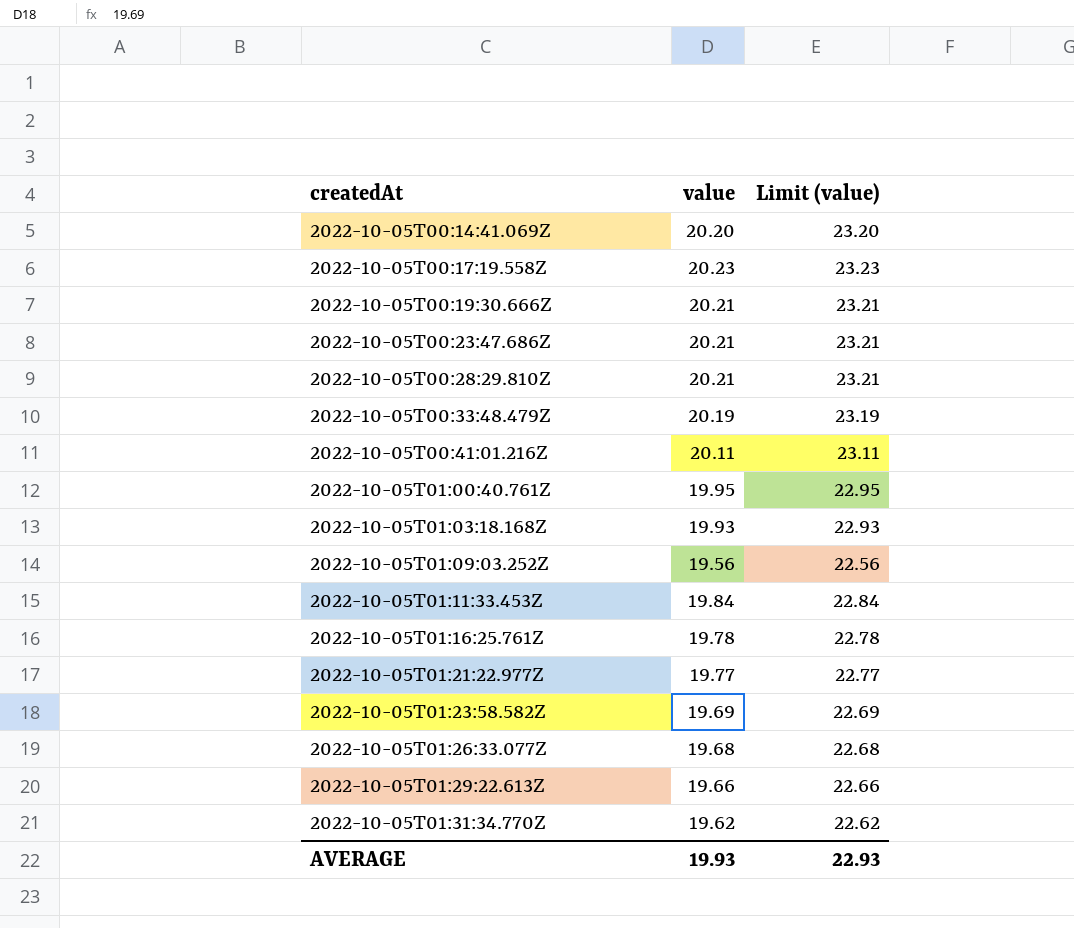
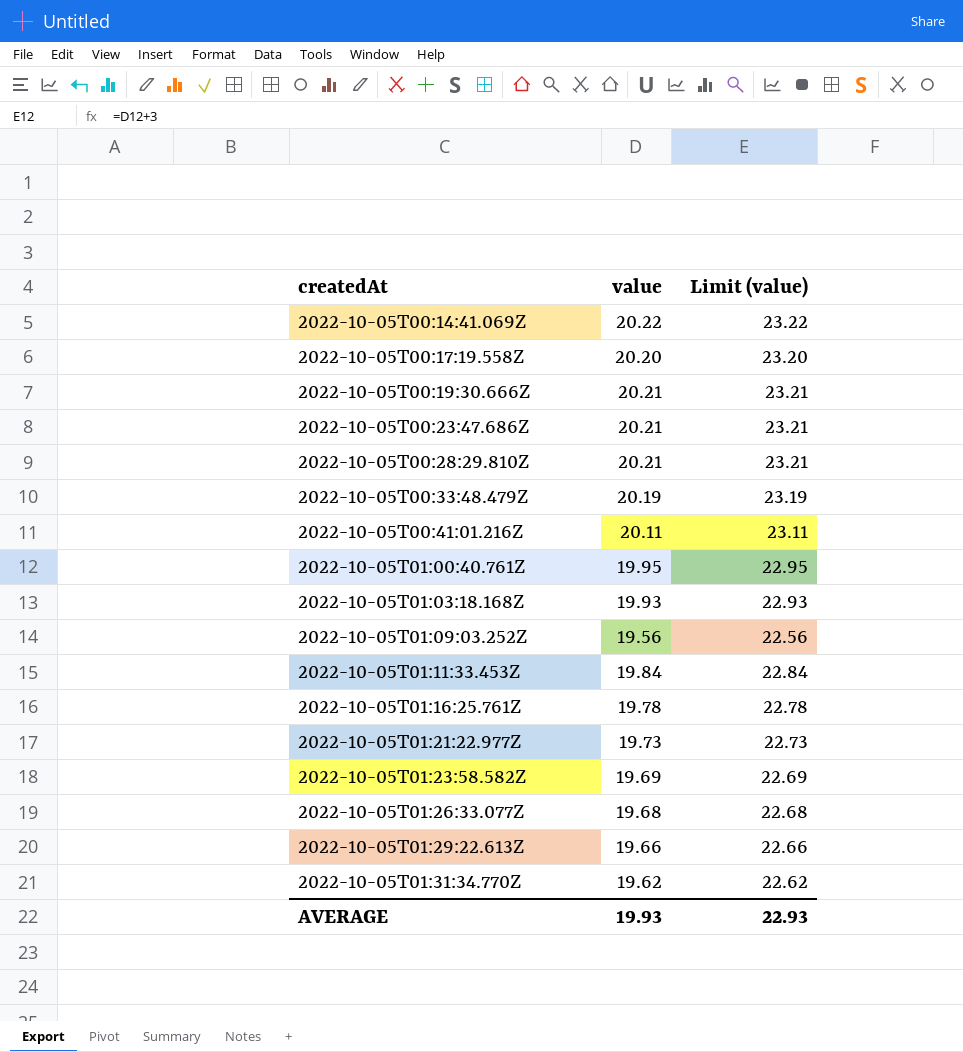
2022-10-05T00:14:41.069Z | value: 20.20 -> 20.22
2022-10-05T00:14:41.069Z | Limit (value): 23.20 -> 23.22
2022-10-05T00:17:19.558Z | value: 20.23 -> 20.20
2022-10-05T00:17:19.558Z | Limit (value): 23.23 -> 23.20
2022-10-05T01:21:22.977Z | value: 19.77 -> 19.73
2022-10-05T01:21:22.977Z | Limit (value): 22.77 -> 22.73

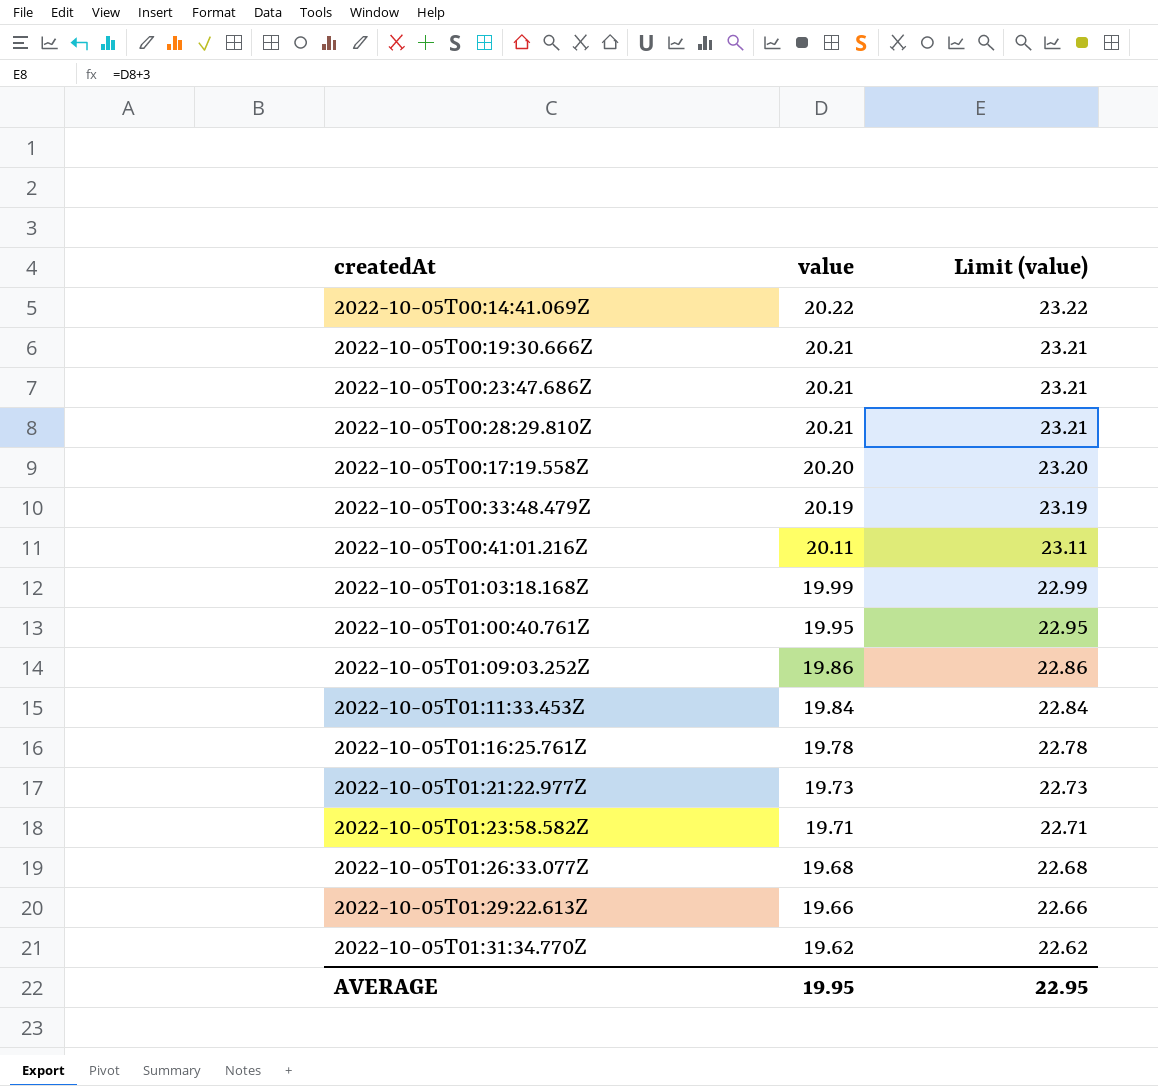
row order: createdAt ascending -> value descending
2022-10-05T01:03:18.168Z | value: 19.93 -> 19.99
2022-10-05T01:03:18.168Z | Limit (value): 22.93 -> 22.99
2022-10-05T01:09:03.252Z | value: 19.56 -> 19.86
2022-10-05T01:09:03.252Z | Limit (value): 22.56 -> 22.86
2022-10-05T01:23:58.582Z | value: 19.69 -> 19.71
2022-10-05T01:23:58.582Z | Limit (value): 22.69 -> 22.71
AVERAGE | value: 19.93 -> 19.95
AVERAGE | Limit (value): 22.93 -> 22.95

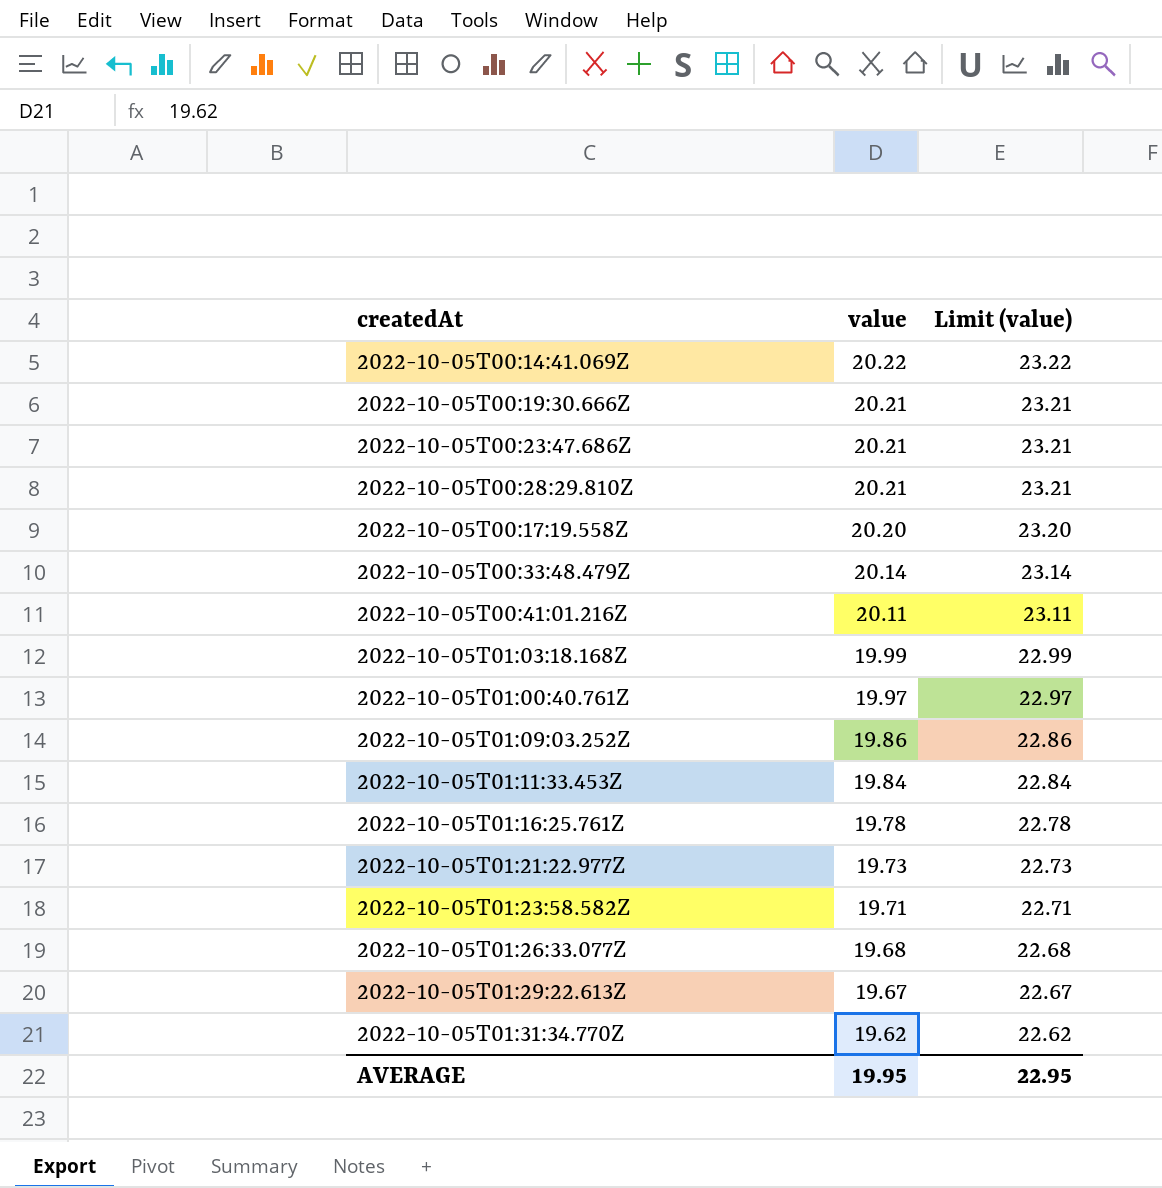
2022-10-05T00:33:48.479Z | value: 20.19 -> 20.14
2022-10-05T00:33:48.479Z | Limit (value): 23.19 -> 23.14
2022-10-05T01:00:40.761Z | value: 19.95 -> 19.97
2022-10-05T01:00:40.761Z | Limit (value): 22.95 -> 22.97
2022-10-05T01:29:22.613Z | value: 19.66 -> 19.67
2022-10-05T01:29:22.613Z | Limit (value): 22.66 -> 22.67

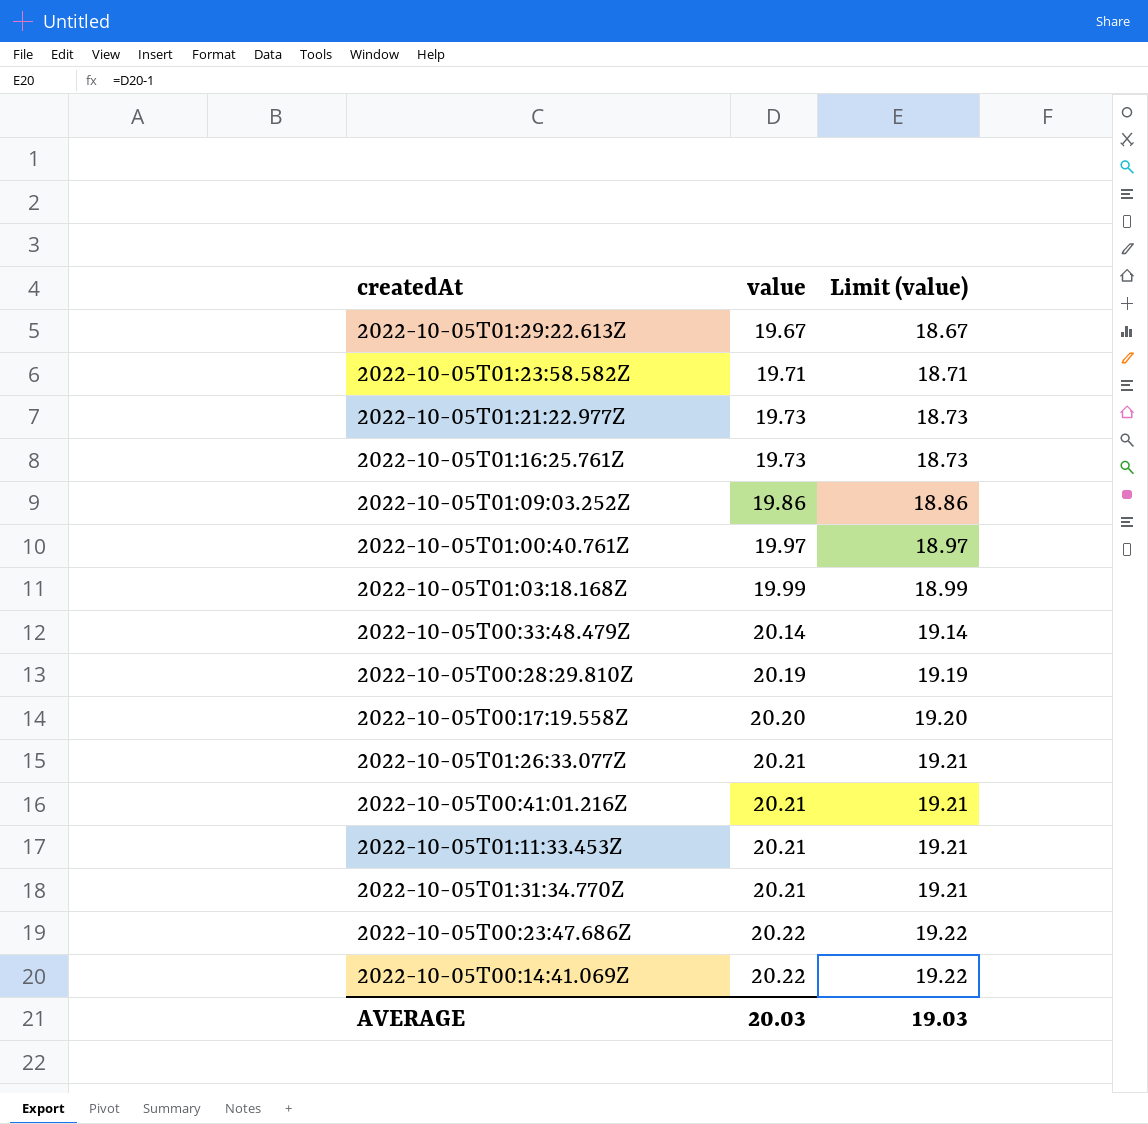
row order: value descending -> value ascending
column Limit (value) | formula: [value] + 3 -> [value] - 1
row 2022-10-05T00:19:30.666Z: 20.21 | 23.21 -> none
2022-10-05T01:16:25.761Z | value: 19.78 -> 19.73
2022-10-05T00:28:29.810Z | value: 20.21 -> 20.19
2022-10-05T01:26:33.077Z | value: 19.68 -> 20.21
2022-10-05T00:41:01.216Z | value: 20.11 -> 20.21
2022-10-05T01:11:33.453Z | value: 19.84 -> 20.21
2022-10-05T01:31:34.770Z | value: 19.62 -> 20.21
2022-10-05T00:23:47.686Z | value: 20.21 -> 20.22
AVERAGE | value: 19.95 -> 20.03
AVERAGE | Limit (value): 22.95 -> 19.03

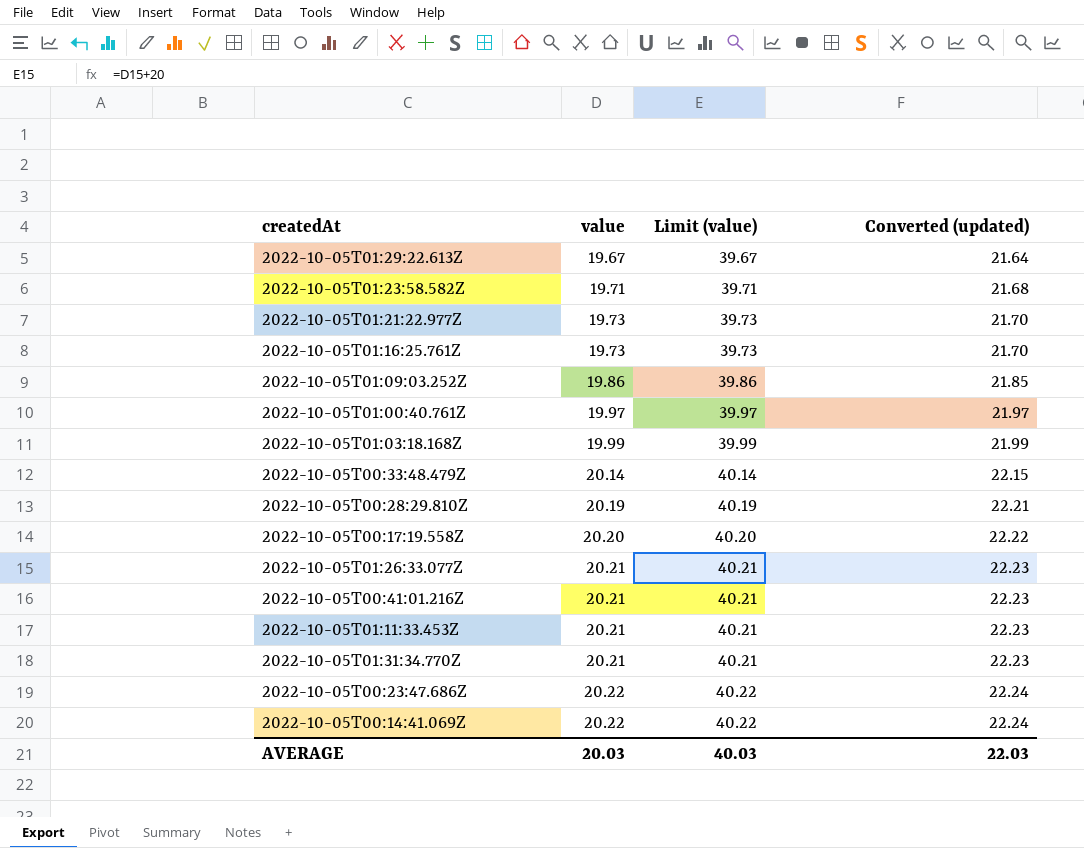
column Limit (value) | formula: [value] - 1 -> [value] + 20
column Converted (updated) | formula: none -> [value] * 1.1
AVERAGE | Limit (value): 19.03 -> 40.03

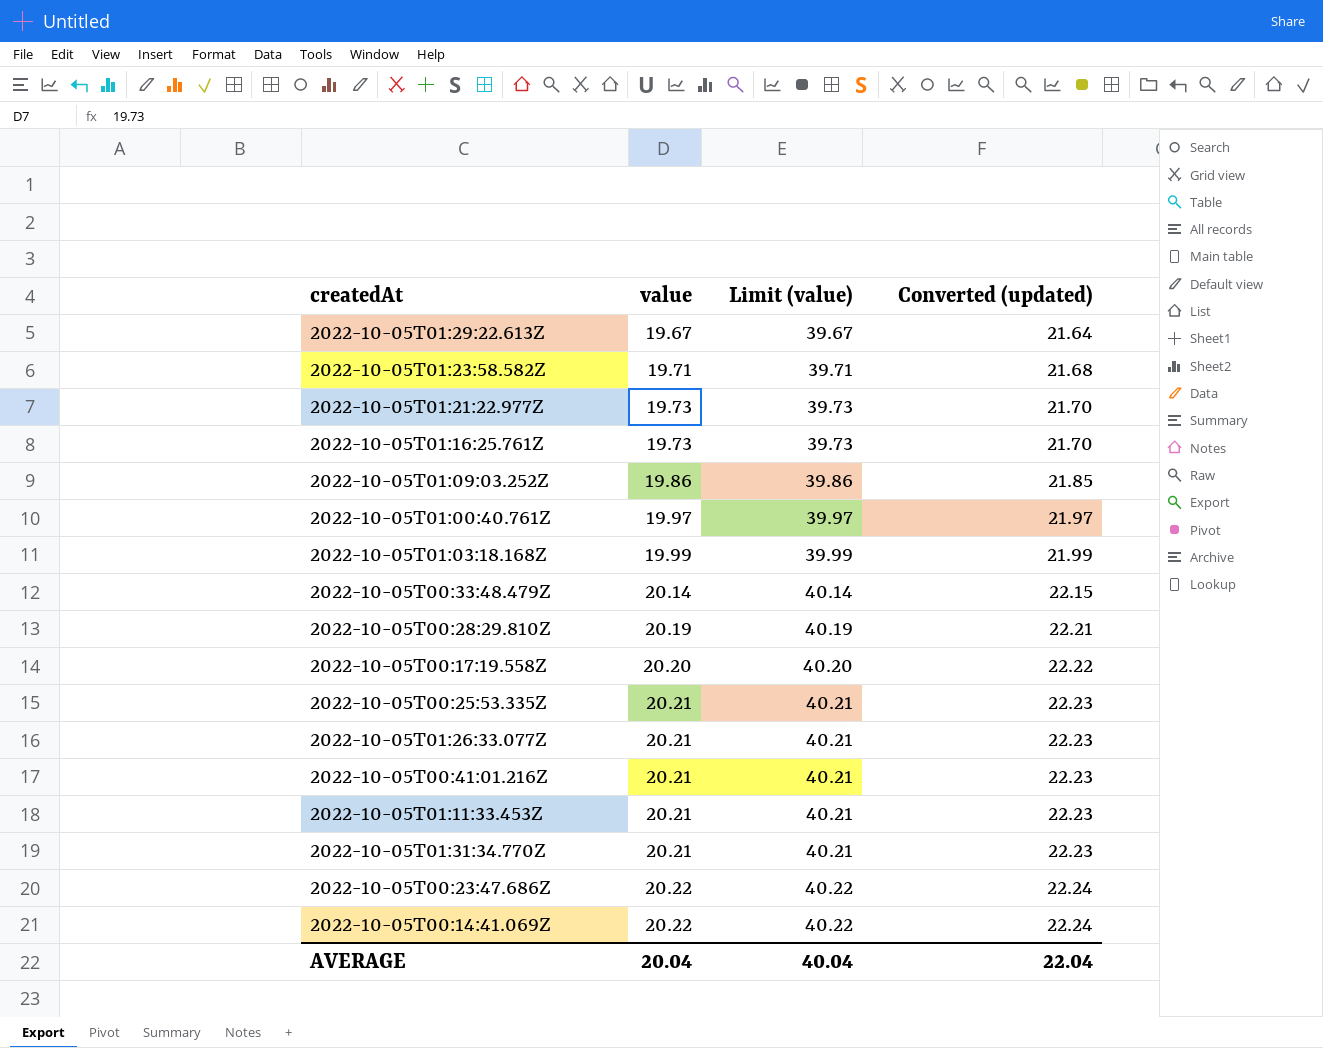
row 2022-10-05T00:25:53.335Z: none -> 20.21 | 40.21 | 22.23
AVERAGE | value: 20.03 -> 20.04
AVERAGE | Limit (value): 40.03 -> 40.04
AVERAGE | Converted (updated): 22.03 -> 22.04

